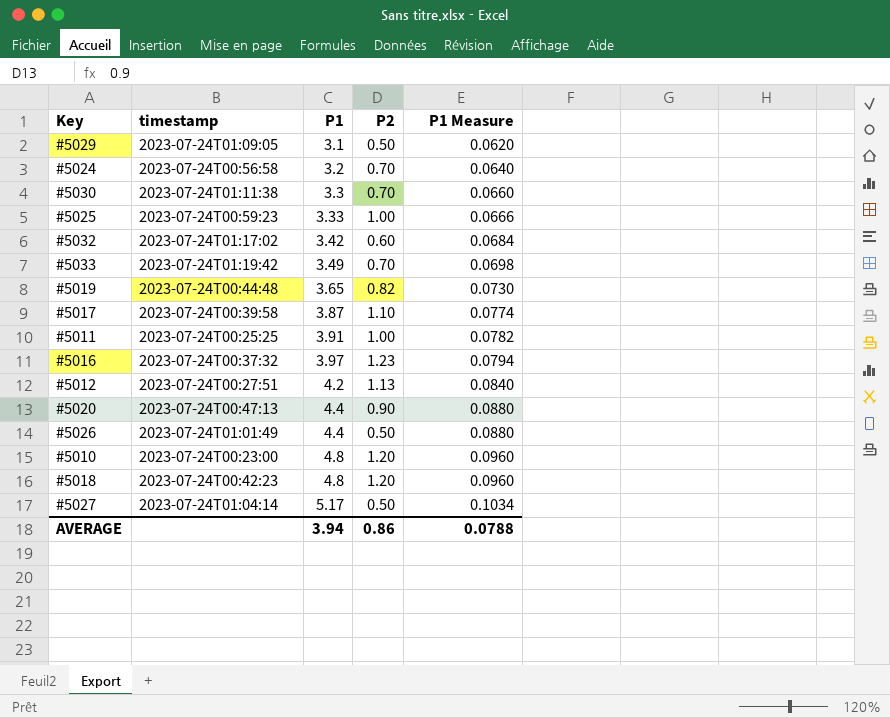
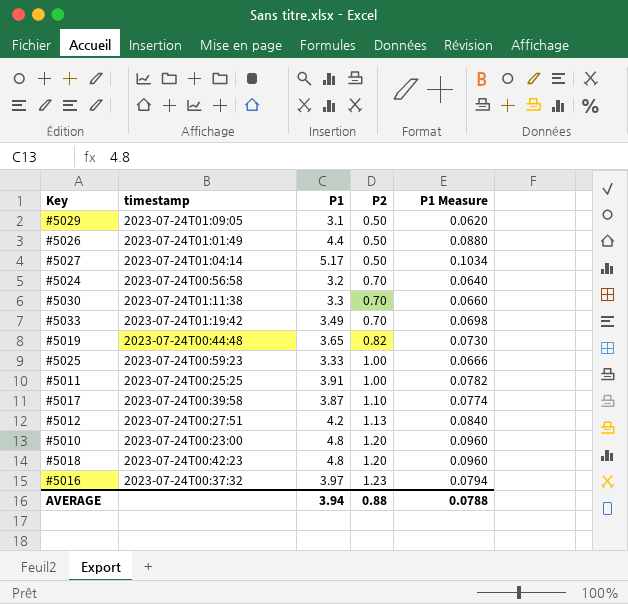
row order: P1 ascending -> P2 ascending
row #5032: 2023-07-24T01:17:02 | 3.42 | 0.60 | 0.0684 -> none
row #5020: 2023-07-24T00:47:13 | 4.4 | 0.90 | 0.0880 -> none
AVERAGE | P2: 0.86 -> 0.88

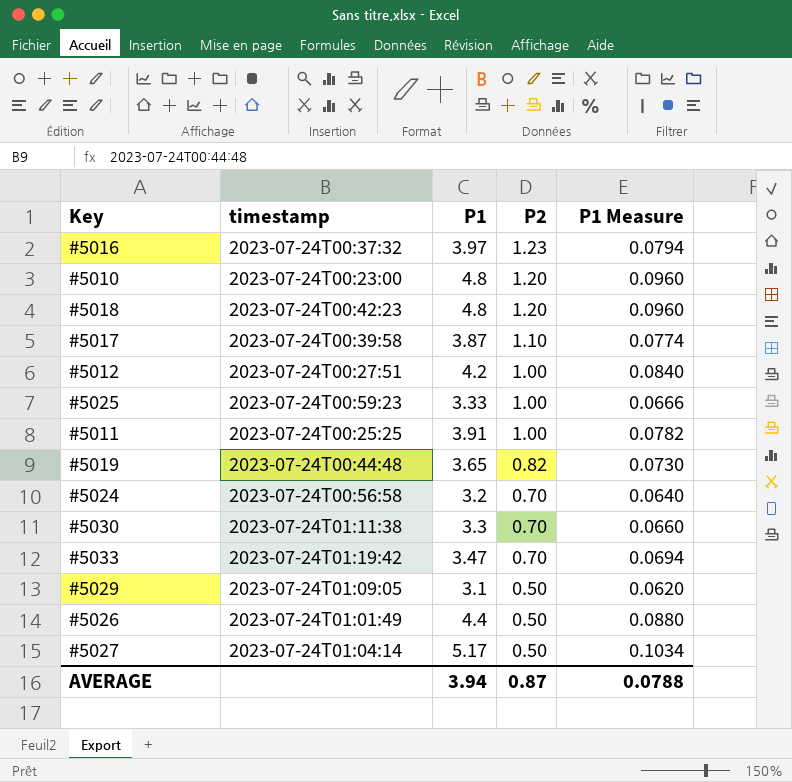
row order: P2 ascending -> P2 descending
#5012 | P2: 1.13 -> 1.00
#5033 | P1: 3.49 -> 3.47
#5033 | P1 Measure: 0.0698 -> 0.0694
AVERAGE | P2: 0.88 -> 0.87

